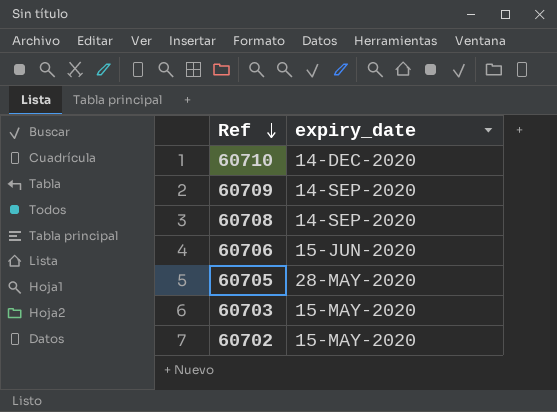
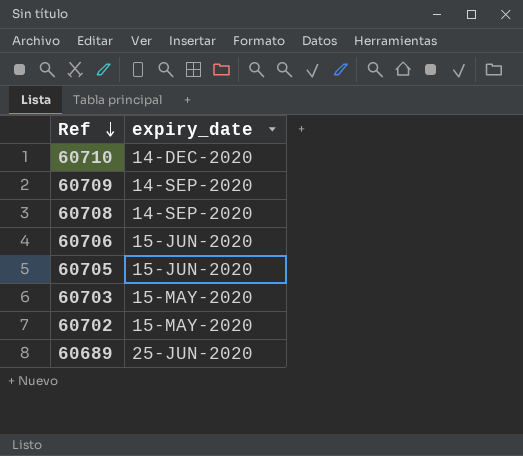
60705 | expiry_date: 28-MAY-2020 -> 15-JUN-2020
row 60689: none -> 25-JUN-2020

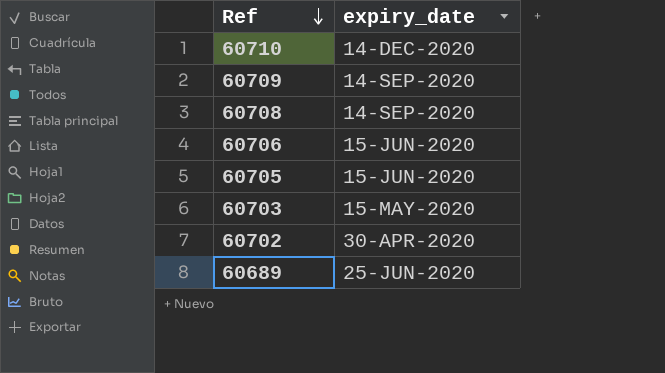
60702 | expiry_date: 15-MAY-2020 -> 30-APR-2020

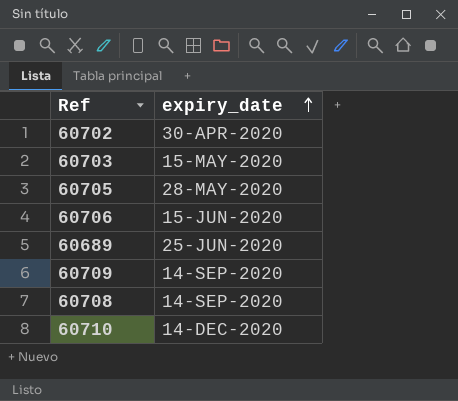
row order: Ref descending -> expiry_date ascending
60705 | expiry_date: 15-JUN-2020 -> 28-MAY-2020

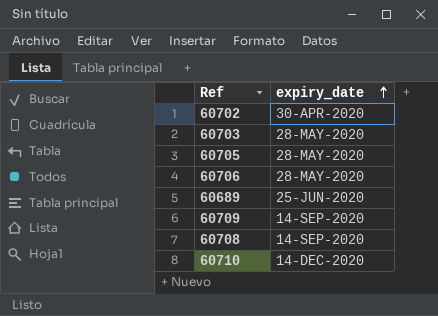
60703 | expiry_date: 15-MAY-2020 -> 28-MAY-2020
60706 | expiry_date: 15-JUN-2020 -> 28-MAY-2020

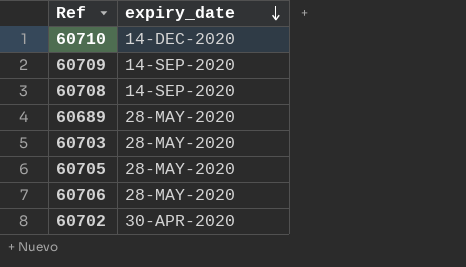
row order: expiry_date ascending -> expiry_date descending
60689 | expiry_date: 25-JUN-2020 -> 28-MAY-2020

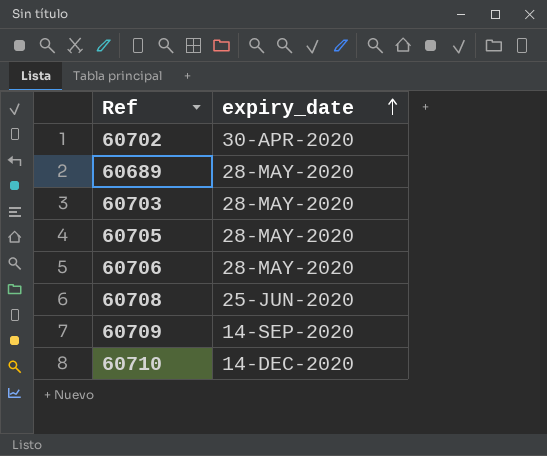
row order: expiry_date descending -> expiry_date ascending
60708 | expiry_date: 14-SEP-2020 -> 25-JUN-2020

